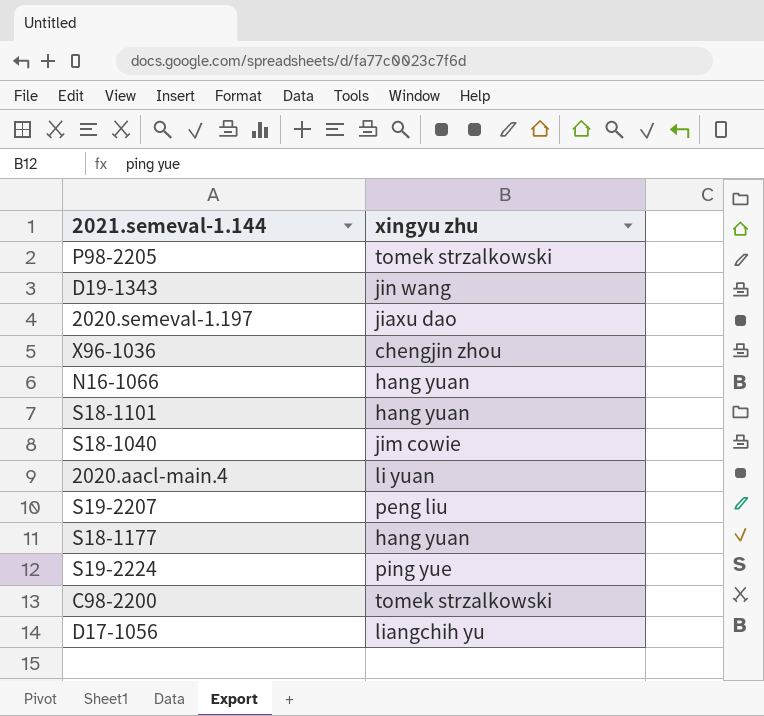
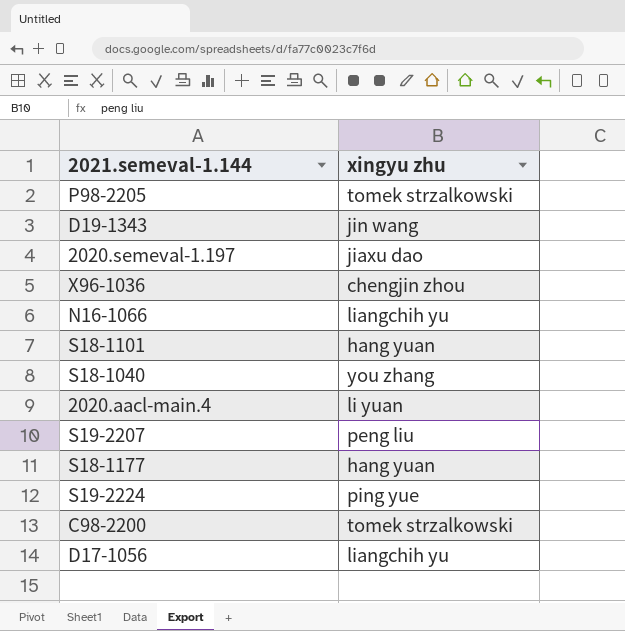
N16-1066 | xingyu zhu: hang yuan -> liangchih yu
S18-1040 | xingyu zhu: jim cowie -> you zhang

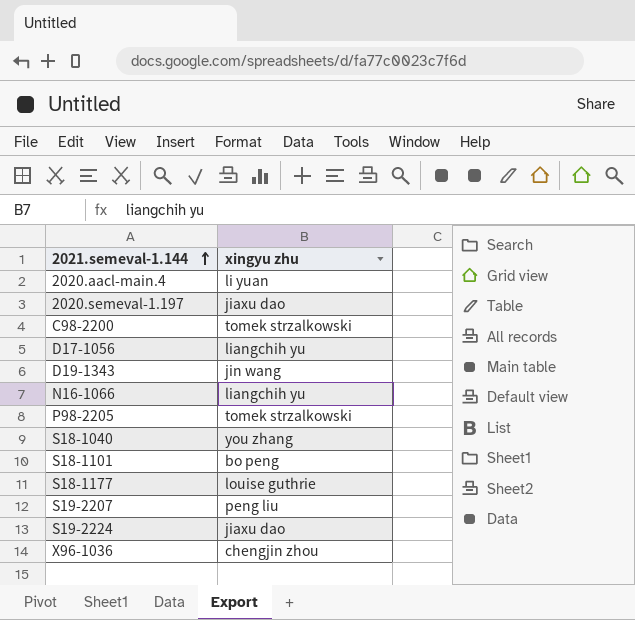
row order: none -> 2021.semeval-1.144 ascending
S18-1101 | xingyu zhu: hang yuan -> bo peng
S18-1177 | xingyu zhu: hang yuan -> louise guthrie
S19-2224 | xingyu zhu: ping yue -> jiaxu dao

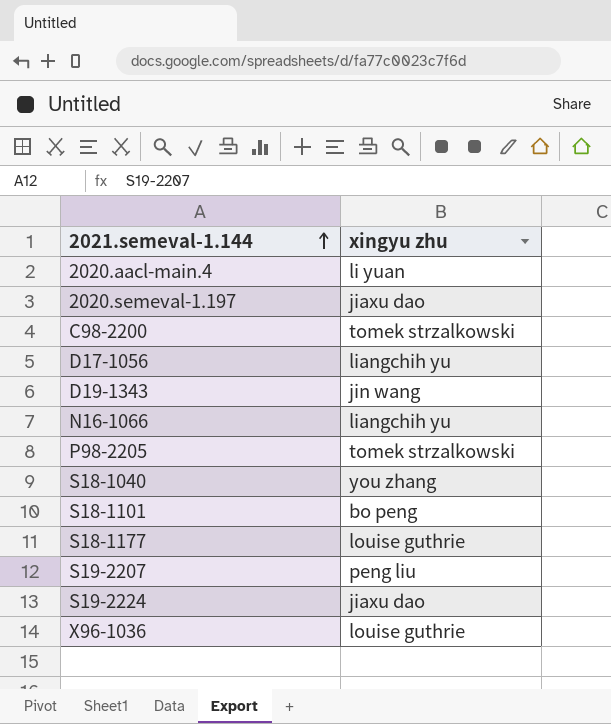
X96-1036 | xingyu zhu: chengjin zhou -> louise guthrie

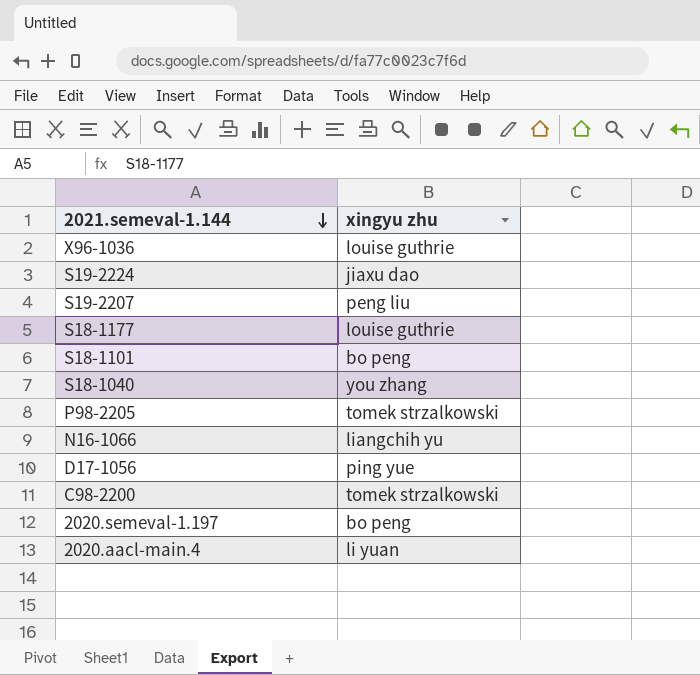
row order: 2021.semeval-1.144 ascending -> 2021.semeval-1.144 descending
row D19-1343: jin wang -> none
D17-1056 | xingyu zhu: liangchih yu -> ping yue
2020.semeval-1.197 | xingyu zhu: jiaxu dao -> bo peng

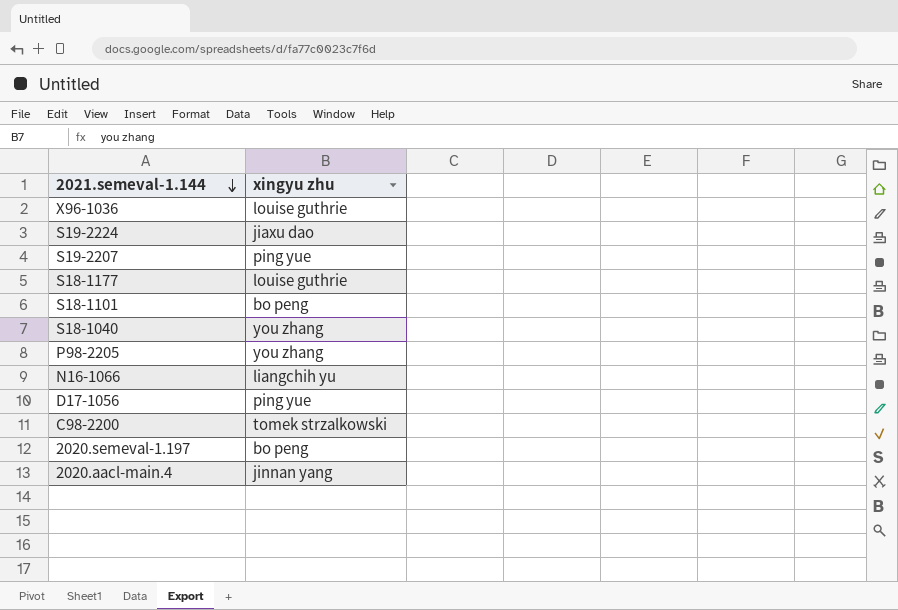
S19-2207 | xingyu zhu: peng liu -> ping yue
P98-2205 | xingyu zhu: tomek strzalkowski -> you zhang
2020.aacl-main.4 | xingyu zhu: li yuan -> jinnan yang

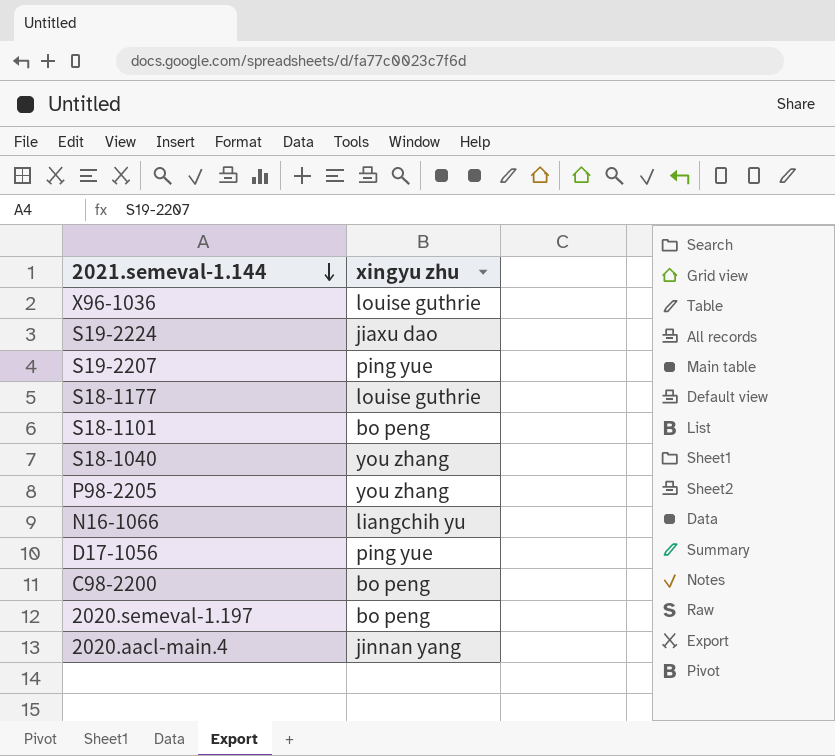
C98-2200 | xingyu zhu: tomek strzalkowski -> bo peng

